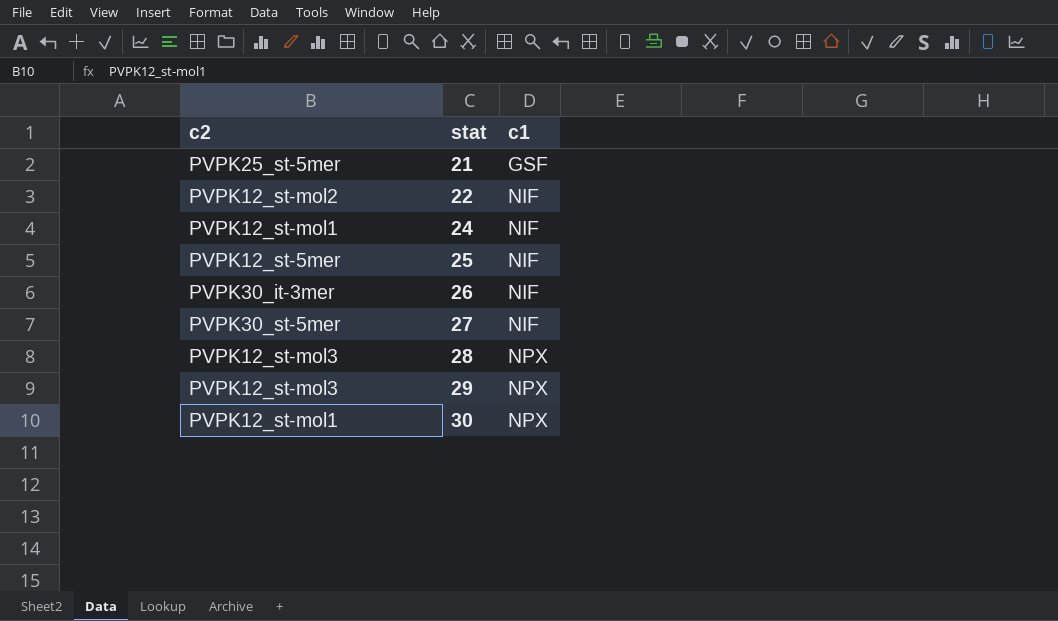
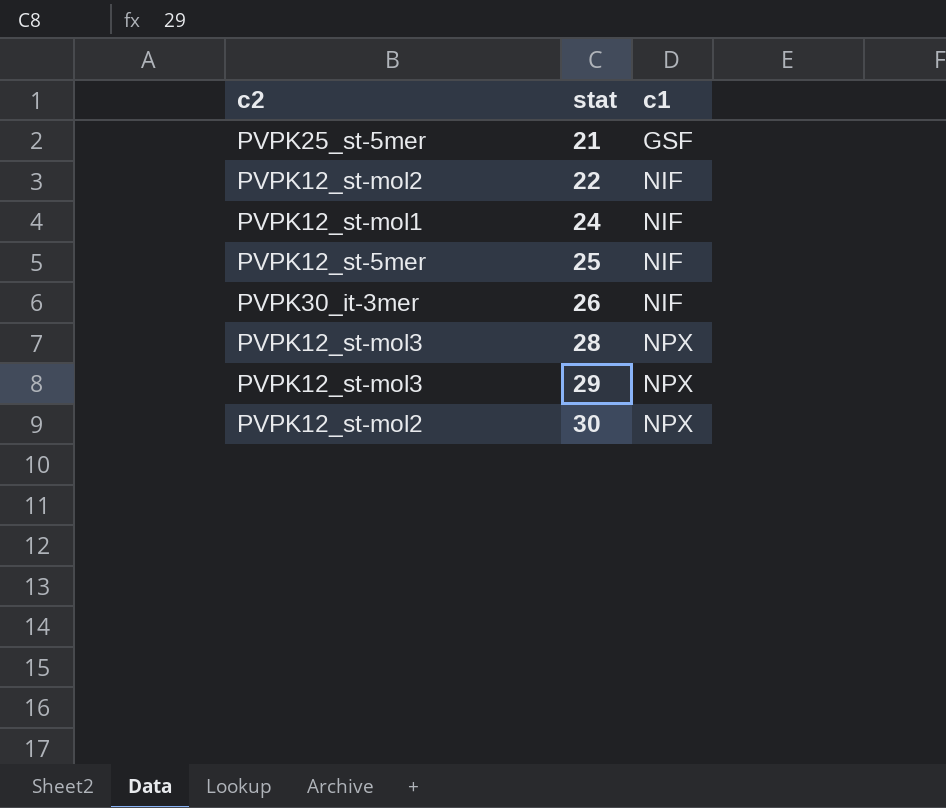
row 27: PVPK30_st-5mer | NIF -> none
30 | c2: PVPK12_st-mol1 -> PVPK12_st-mol2

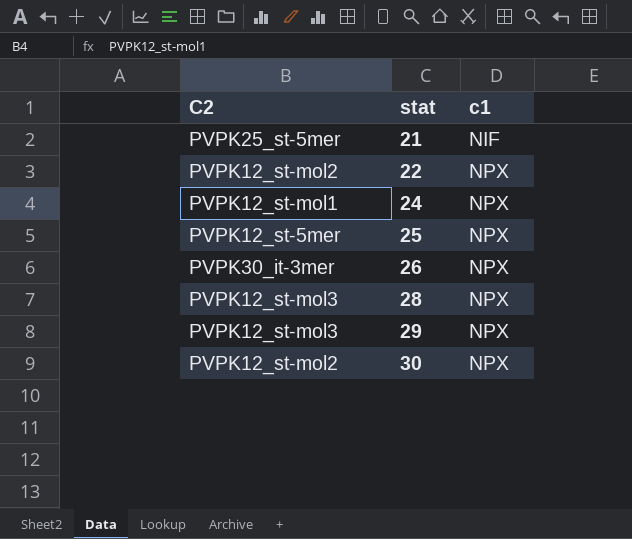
column name: c2 -> C2
21 | c1: GSF -> NIF
22 | c1: NIF -> NPX
24 | c1: NIF -> NPX
25 | c1: NIF -> NPX
26 | c1: NIF -> NPX

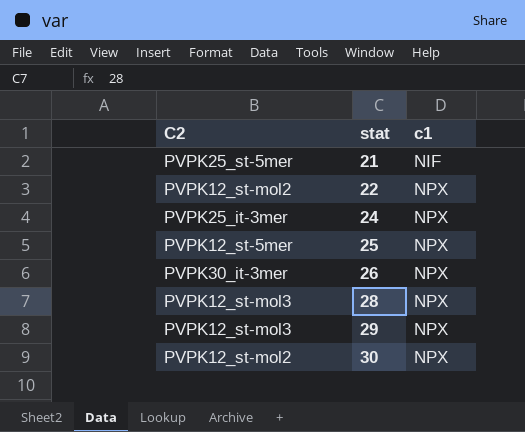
24 | C2: PVPK12_st-mol1 -> PVPK25_it-3mer

